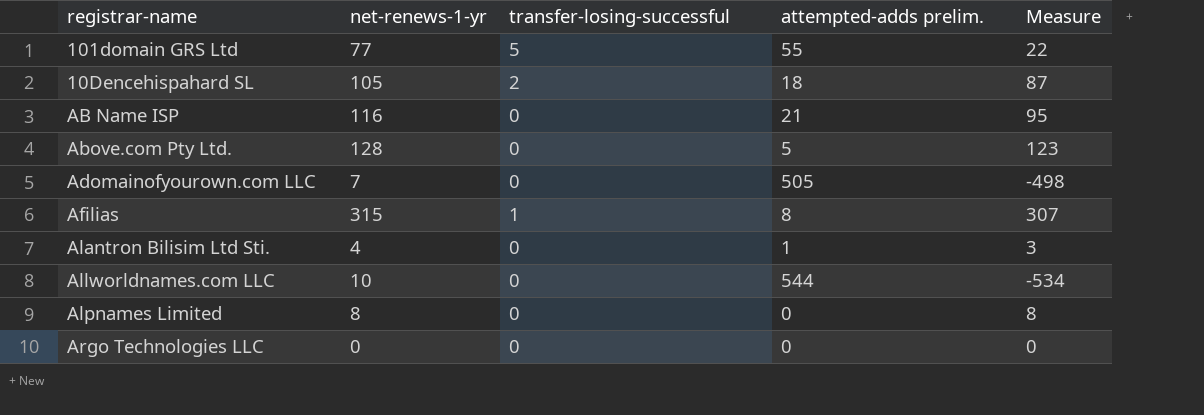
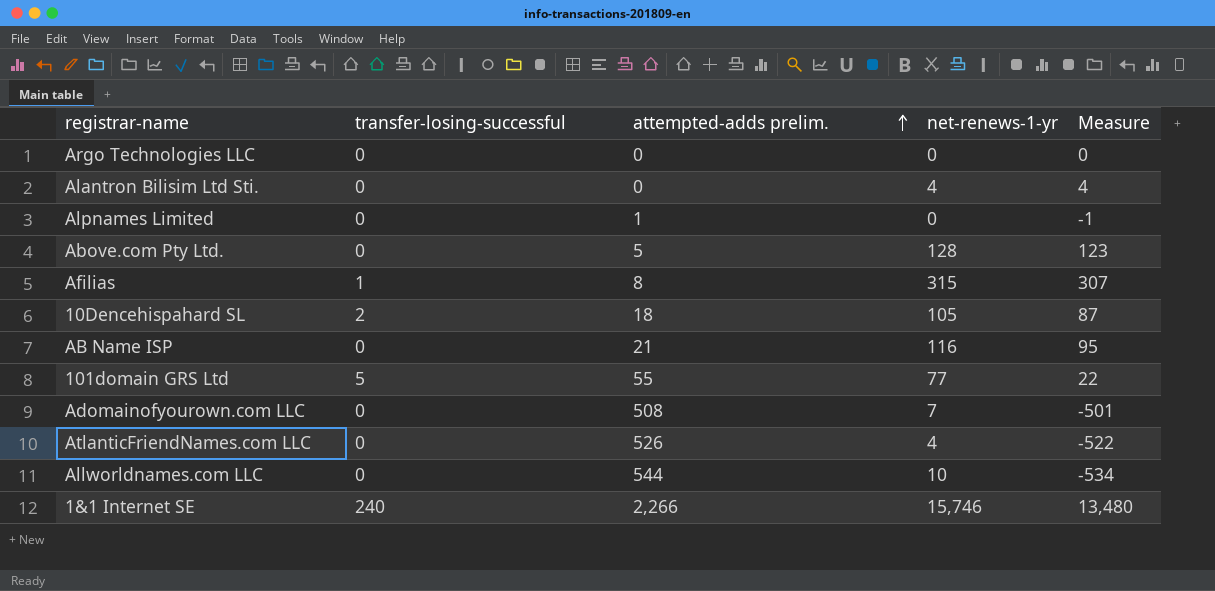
row order: none -> attempted-adds prelim. ascending
column net-renews-1-yr | position: 2 -> 4
Alantron Bilisim Ltd Sti. | attempted-adds prelim.: 1 -> 0
Alantron Bilisim Ltd Sti. | Measure: 3 -> 4
Alpnames Limited | attempted-adds prelim.: 0 -> 1
Alpnames Limited | net-renews-1-yr: 8 -> 0
Alpnames Limited | Measure: 8 -> -1
Adomainofyourown.com LLC | attempted-adds prelim.: 505 -> 508
Adomainofyourown.com LLC | Measure: -498 -> -501
row AtlanticFriendNames.com LLC: none -> 0 | 526 | 4 | -522
row 1&1 Internet SE: none -> 240 | 2,266 | 15,746 | 13,480

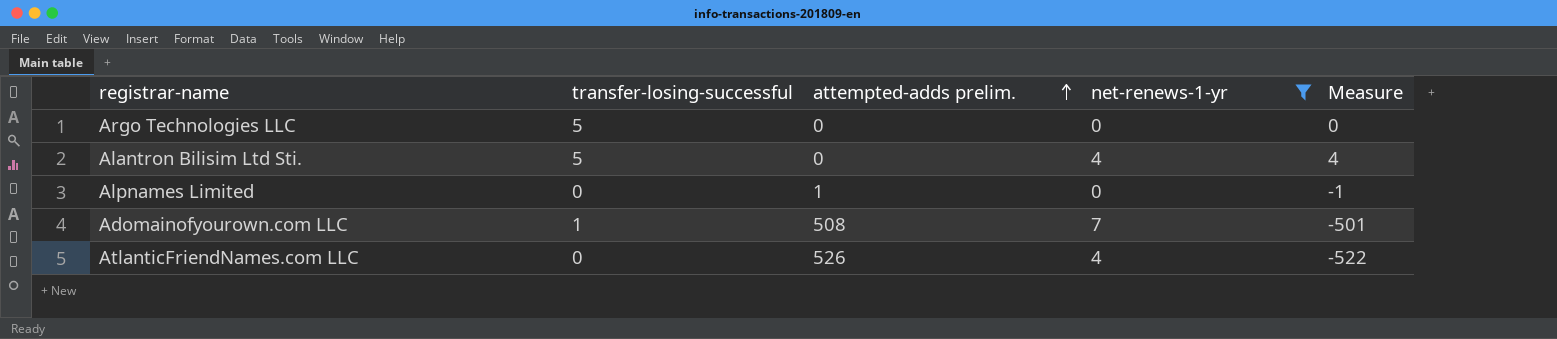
filter: none -> net-renews-1-yr <= 7
Argo Technologies LLC | transfer-losing-successful: 0 -> 5
Alantron Bilisim Ltd Sti. | transfer-losing-successful: 0 -> 5
Adomainofyourown.com LLC | transfer-losing-successful: 0 -> 1

